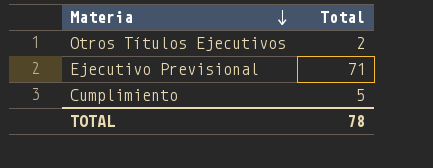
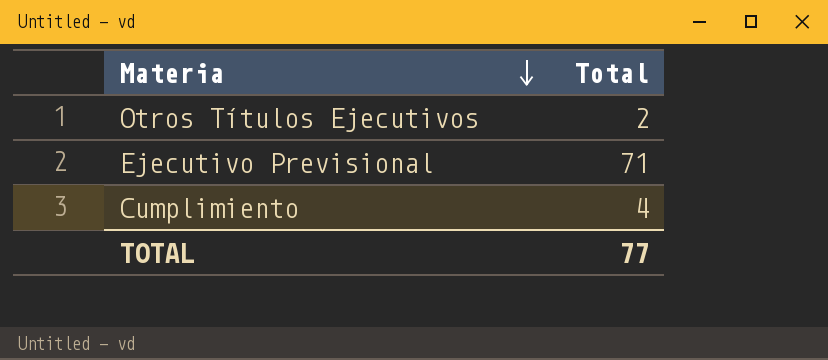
Cumplimiento | Total: 5 -> 4
TOTAL | Total: 78 -> 77

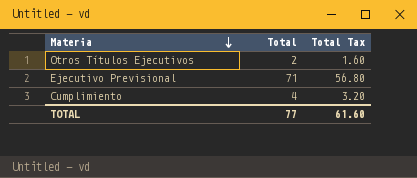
column Total Tax | formula: none -> [Total] * 0.8

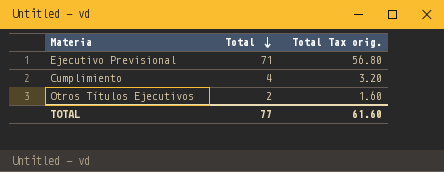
row order: Materia descending -> Total descending
column name: Total Tax -> Total Tax orig.

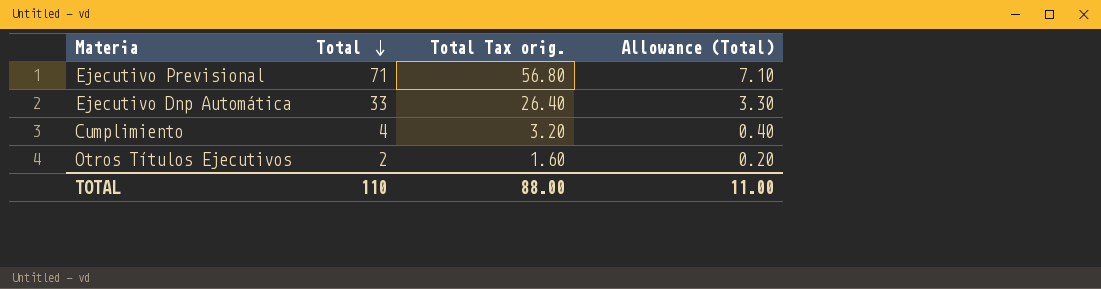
column Allowance (Total) | formula: none -> [Total] * 0.1
row Ejecutivo Dnp Automática: none -> 33 | 26.40 | 3.30
TOTAL | Total: 77 -> 110
TOTAL | Total Tax orig.: 61.60 -> 88.00

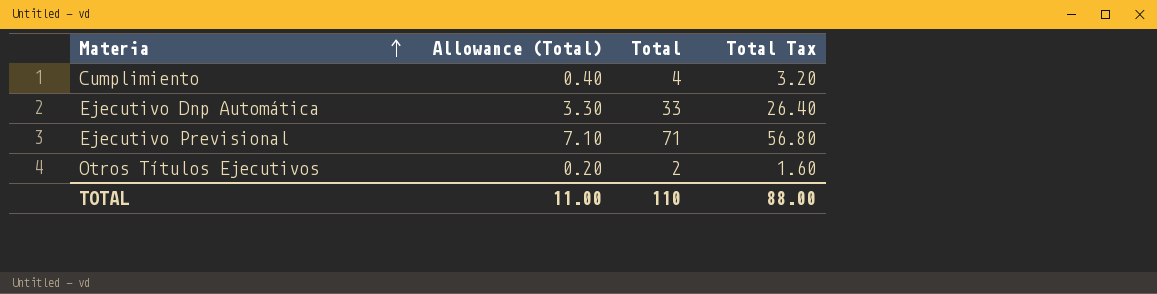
row order: Total descending -> Materia ascending
column Allowance (Total) | position: 4 -> 2
column name: Total Tax orig. -> Total Tax

